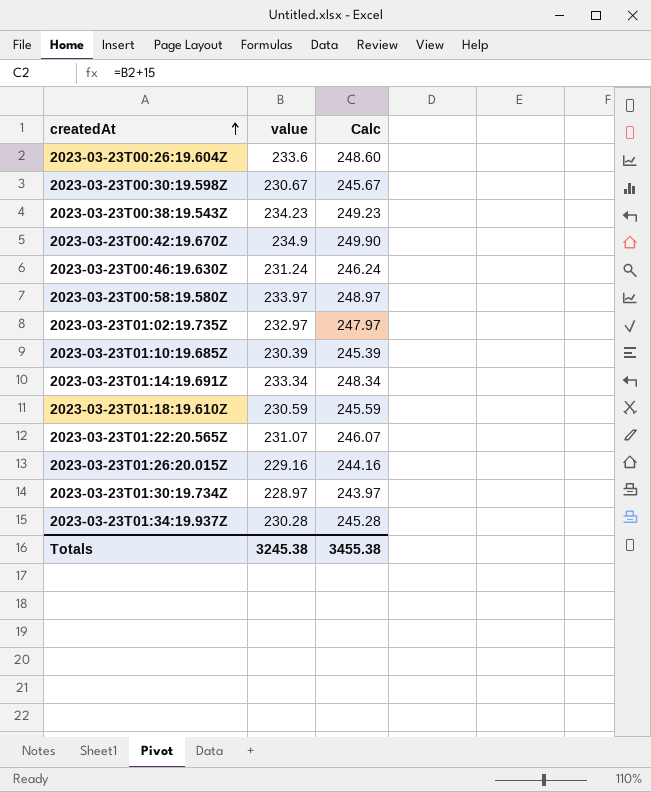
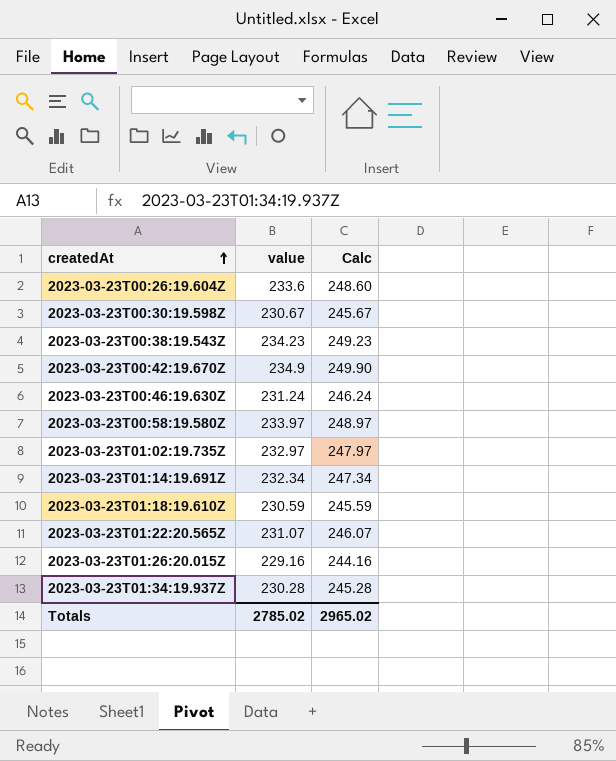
row 2023-03-23T01:10:19.685Z: 230.39 | 245.39 -> none
row 2023-03-23T01:30:19.734Z: 228.97 | 243.97 -> none
2023-03-23T01:14:19.691Z | value: 233.34 -> 232.34
2023-03-23T01:14:19.691Z | Calc: 248.34 -> 247.34
Totals | value: 3245.38 -> 2785.02
Totals | Calc: 3455.38 -> 2965.02

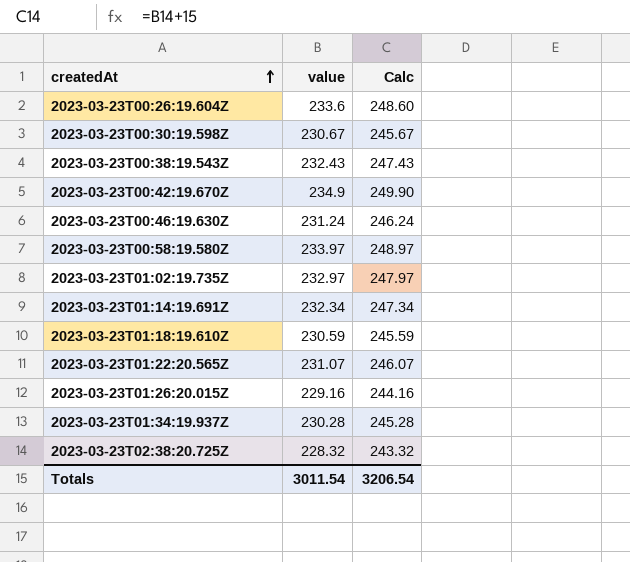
2023-03-23T00:38:19.543Z | value: 234.23 -> 232.43
2023-03-23T00:38:19.543Z | Calc: 249.23 -> 247.43
row 2023-03-23T02:38:20.725Z: none -> 228.32 | 243.32
Totals | value: 2785.02 -> 3011.54
Totals | Calc: 2965.02 -> 3206.54

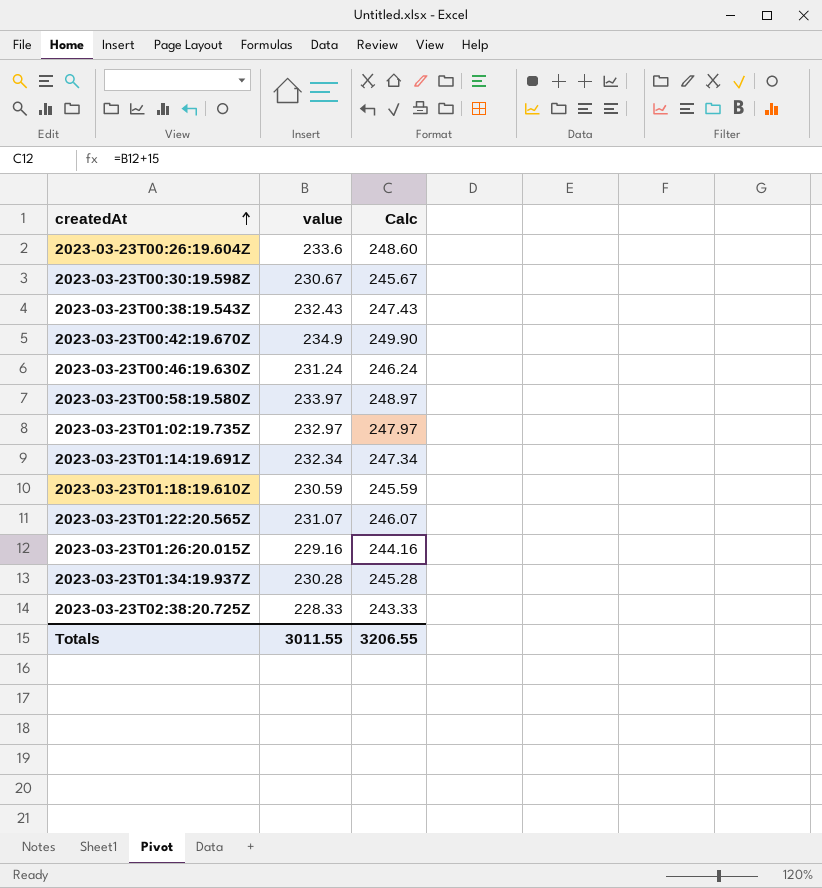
2023-03-23T02:38:20.725Z | value: 228.32 -> 228.33
2023-03-23T02:38:20.725Z | Calc: 243.32 -> 243.33
Totals | value: 3011.54 -> 3011.55
Totals | Calc: 3206.54 -> 3206.55

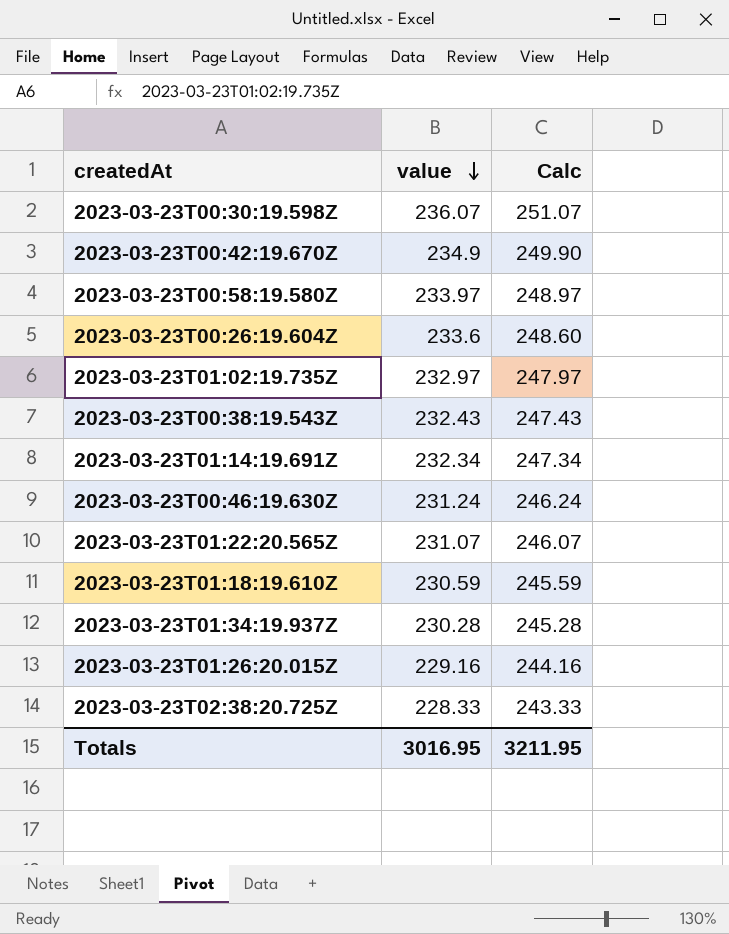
row order: createdAt ascending -> value descending
2023-03-23T00:30:19.598Z | value: 230.67 -> 236.07
2023-03-23T00:30:19.598Z | Calc: 245.67 -> 251.07
Totals | value: 3011.55 -> 3016.95
Totals | Calc: 3206.55 -> 3211.95

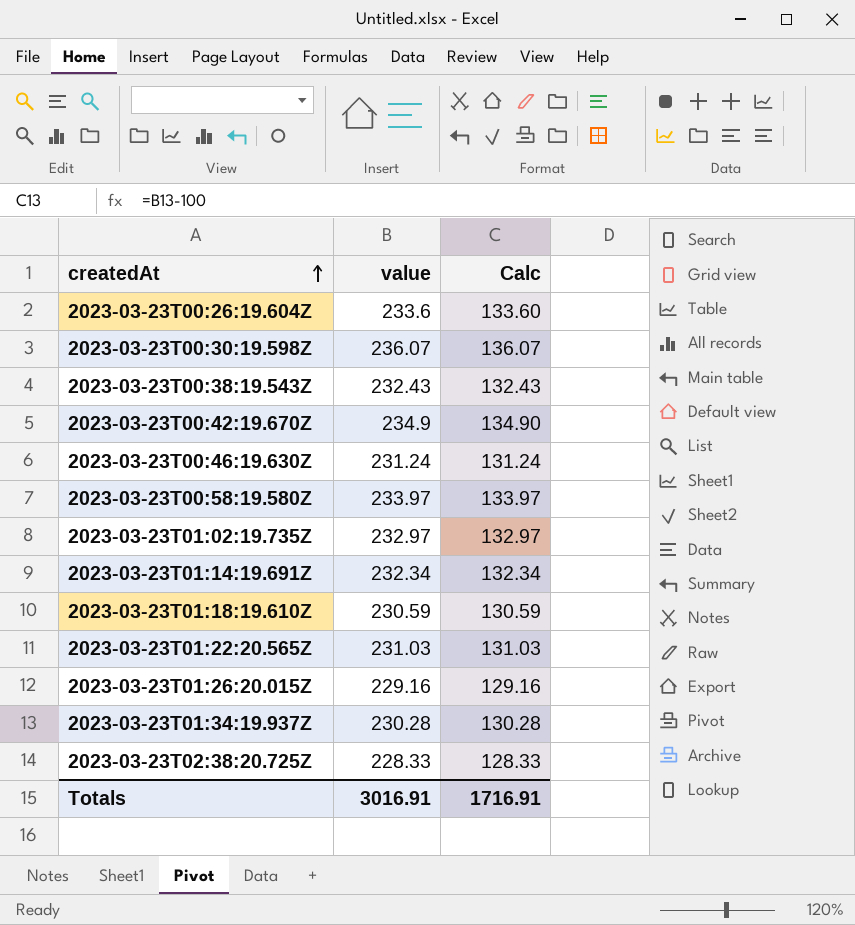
row order: value descending -> createdAt ascending
column Calc | formula: [value] + 15 -> [value] - 100
2023-03-23T01:22:20.565Z | value: 231.07 -> 231.03
Totals | value: 3016.95 -> 3016.91
Totals | Calc: 3211.95 -> 1716.91

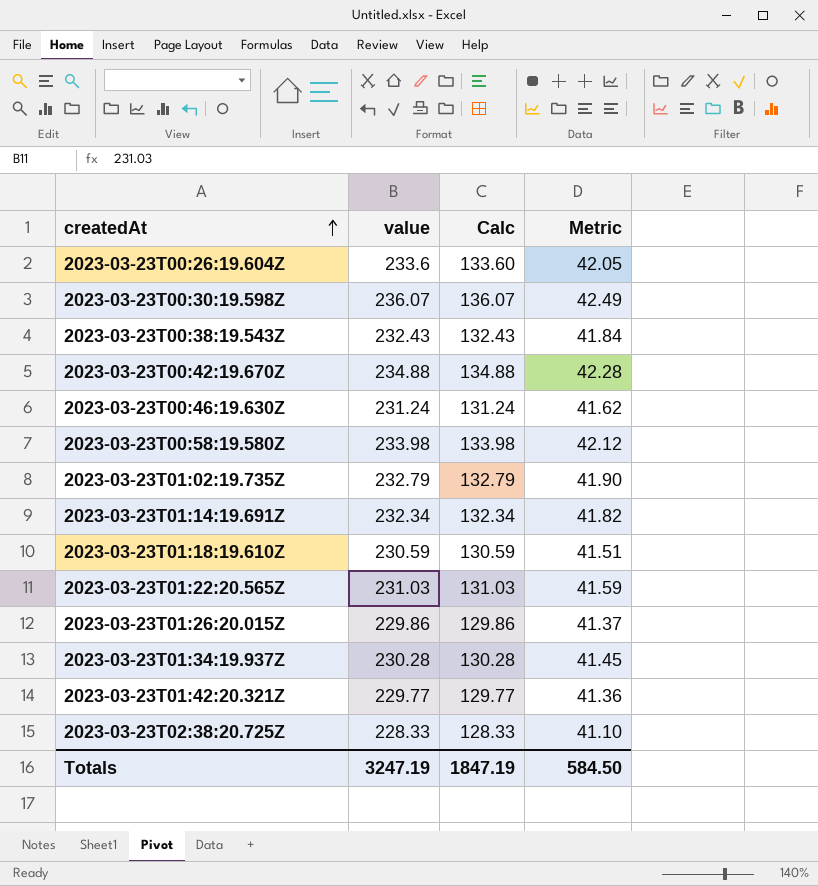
column Metric | formula: none -> [value] * 0.18
2023-03-23T00:42:19.670Z | value: 234.9 -> 234.88
2023-03-23T00:42:19.670Z | Calc: 134.90 -> 134.88
2023-03-23T00:58:19.580Z | value: 233.97 -> 233.98
2023-03-23T00:58:19.580Z | Calc: 133.97 -> 133.98
2023-03-23T01:02:19.735Z | value: 232.97 -> 232.79
2023-03-23T01:02:19.735Z | Calc: 132.97 -> 132.79
2023-03-23T01:26:20.015Z | value: 229.16 -> 229.86
2023-03-23T01:26:20.015Z | Calc: 129.16 -> 129.86
row 2023-03-23T01:42:20.321Z: none -> 229.77 | 129.77 | 41.36
Totals | value: 3016.91 -> 3247.19
Totals | Calc: 1716.91 -> 1847.19

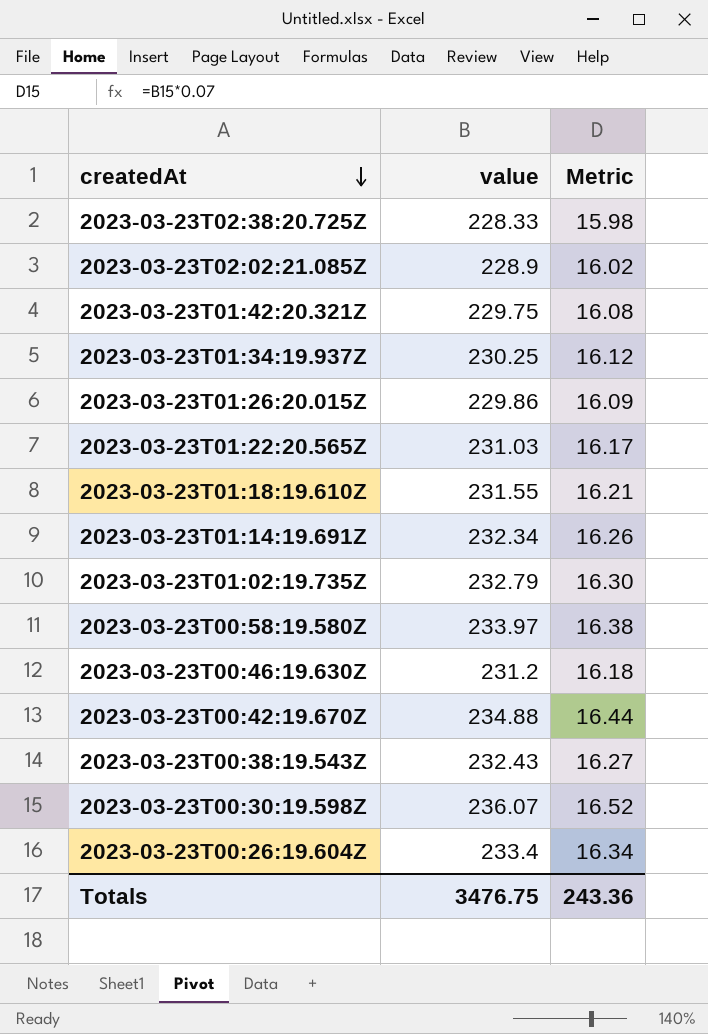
row order: createdAt ascending -> createdAt descending
column Calc | formula: [value] - 100 -> none
column Metric | formula: [value] * 0.18 -> [value] * 0.07
row 2023-03-23T02:02:21.085Z: none -> 228.9 | 16.02
2023-03-23T01:42:20.321Z | value: 229.77 -> 229.75
2023-03-23T01:34:19.937Z | value: 230.28 -> 230.25
2023-03-23T01:18:19.610Z | value: 230.59 -> 231.55
2023-03-23T00:58:19.580Z | value: 233.98 -> 233.97
2023-03-23T00:46:19.630Z | value: 231.24 -> 231.2
2023-03-23T00:26:19.604Z | value: 233.6 -> 233.4
Totals | value: 3247.19 -> 3476.75
Totals | Metric: 584.50 -> 243.36

